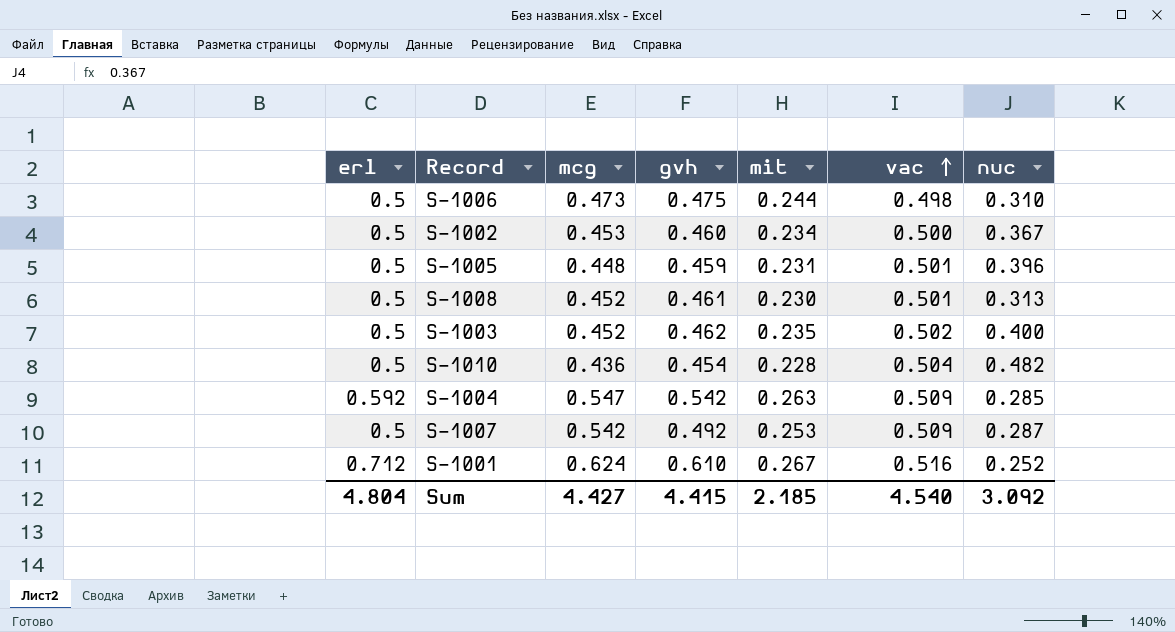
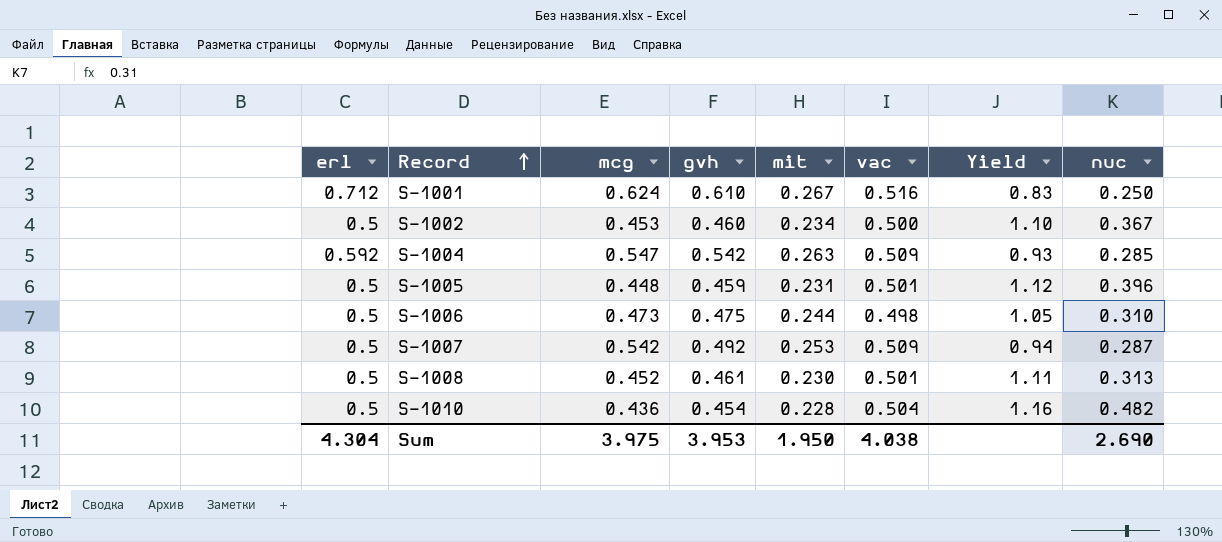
row order: vac ascending -> Record ascending
column Yield | formula: none -> [vac] / [mcg]
row S-1003: 0.5 | 0.452 | 0.462 | 0.235 | 0.502 | 0.400 -> none
S-1001 | nuc: 0.252 -> 0.250
Sum | erl: 4.804 -> 4.304
Sum | mcg: 4.427 -> 3.975
Sum | gvh: 4.415 -> 3.953
Sum | mit: 2.185 -> 1.950
Sum | vac: 4.540 -> 4.038
Sum | nuc: 3.092 -> 2.690

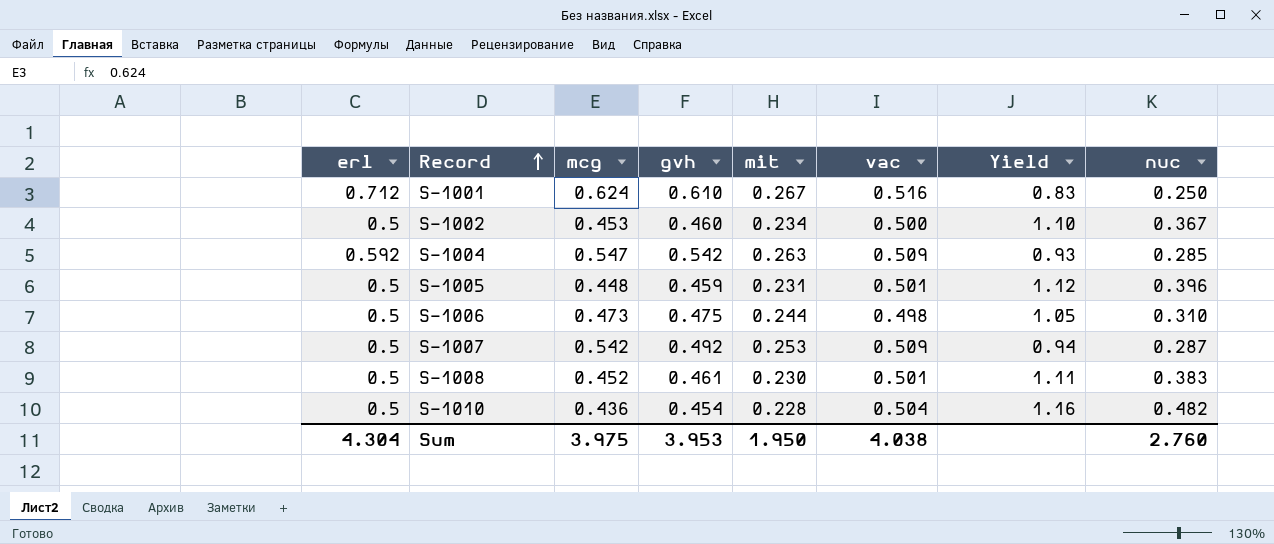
S-1008 | nuc: 0.313 -> 0.383
Sum | nuc: 2.690 -> 2.760

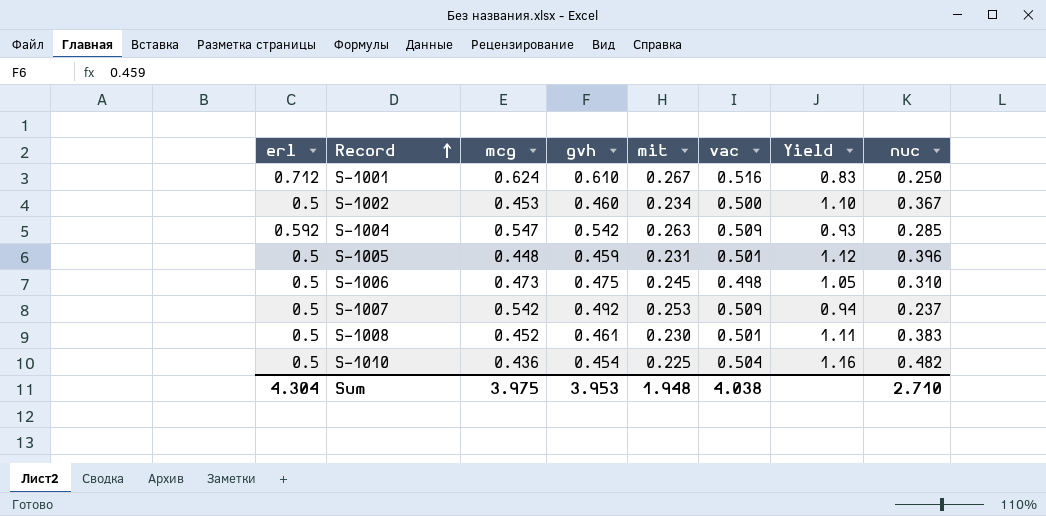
S-1006 | mit: 0.244 -> 0.245
S-1007 | nuc: 0.287 -> 0.237
S-1010 | mit: 0.228 -> 0.225
Sum | mit: 1.950 -> 1.948
Sum | nuc: 2.760 -> 2.710

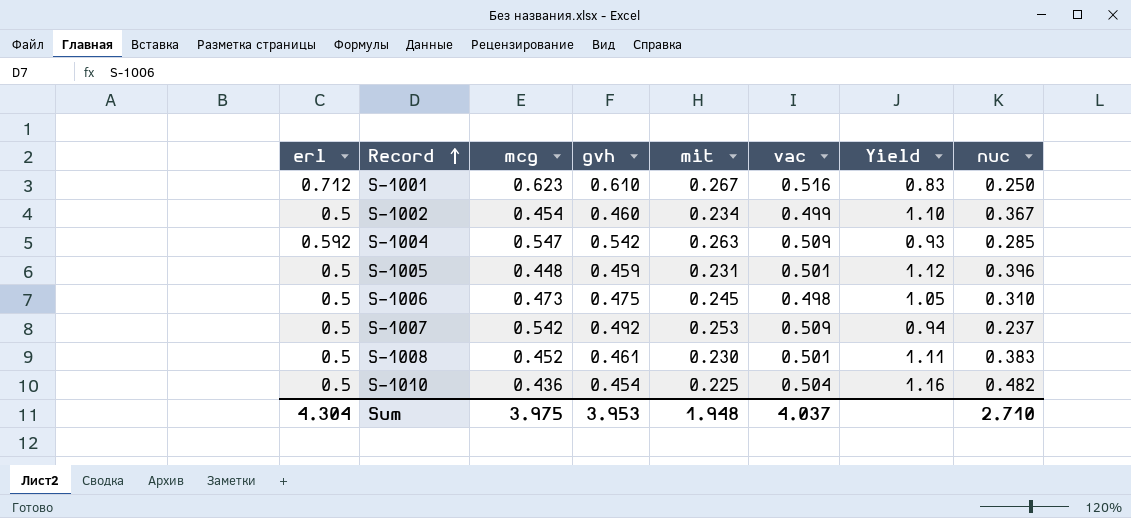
S-1001 | mcg: 0.624 -> 0.623
S-1002 | mcg: 0.453 -> 0.454
S-1002 | vac: 0.500 -> 0.499
Sum | vac: 4.038 -> 4.037

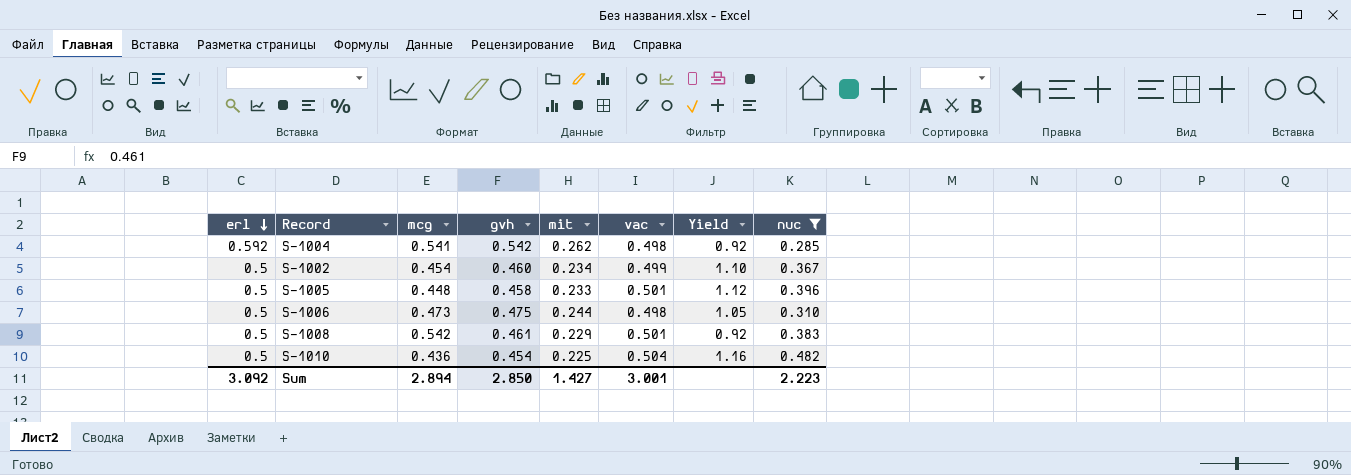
filter: none -> nuc >= 0.285
row order: Record ascending -> erl descending
S-1004 | mcg: 0.547 -> 0.541
S-1004 | mit: 0.263 -> 0.262
S-1004 | vac: 0.509 -> 0.498
S-1004 | Yield: 0.93 -> 0.92
S-1005 | gvh: 0.459 -> 0.458
S-1005 | mit: 0.231 -> 0.233
S-1006 | mit: 0.245 -> 0.244
S-1008 | mcg: 0.452 -> 0.542
S-1008 | mit: 0.230 -> 0.229
S-1008 | Yield: 1.11 -> 0.92
Sum | erl: 4.304 -> 3.092
Sum | mcg: 3.975 -> 2.894
Sum | gvh: 3.953 -> 2.850
Sum | mit: 1.948 -> 1.427
Sum | vac: 4.037 -> 3.001
Sum | nuc: 2.710 -> 2.223

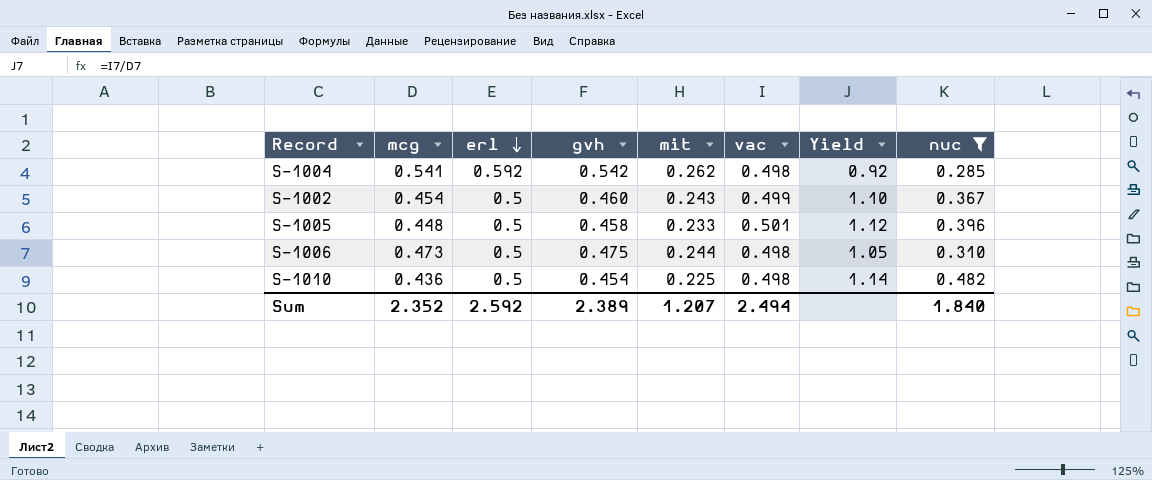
column erl | position: 1 -> 3
row S-1008: 0.5 | 0.542 | 0.461 | 0.229 | 0.501 | 0.92 | 0.383 -> none
S-1002 | mit: 0.234 -> 0.243
S-1010 | vac: 0.504 -> 0.498
S-1010 | Yield: 1.16 -> 1.14
Sum | mcg: 2.894 -> 2.352
Sum | erl: 3.092 -> 2.592
Sum | gvh: 2.850 -> 2.389
Sum | mit: 1.427 -> 1.207
Sum | vac: 3.001 -> 2.494
Sum | nuc: 2.223 -> 1.840

